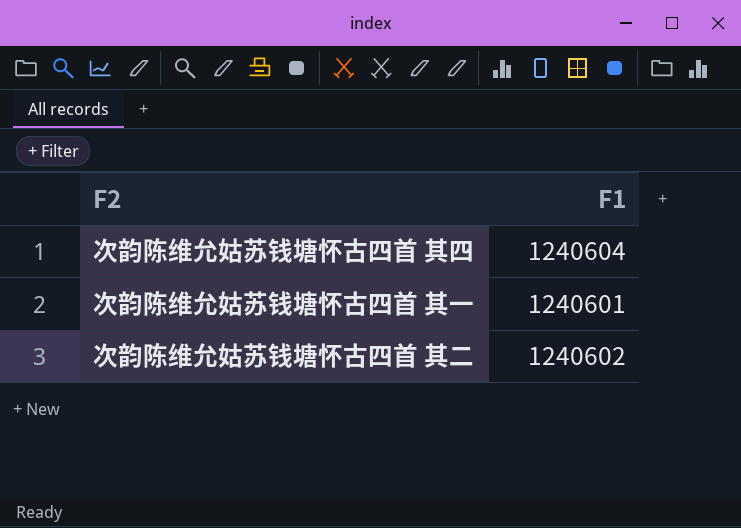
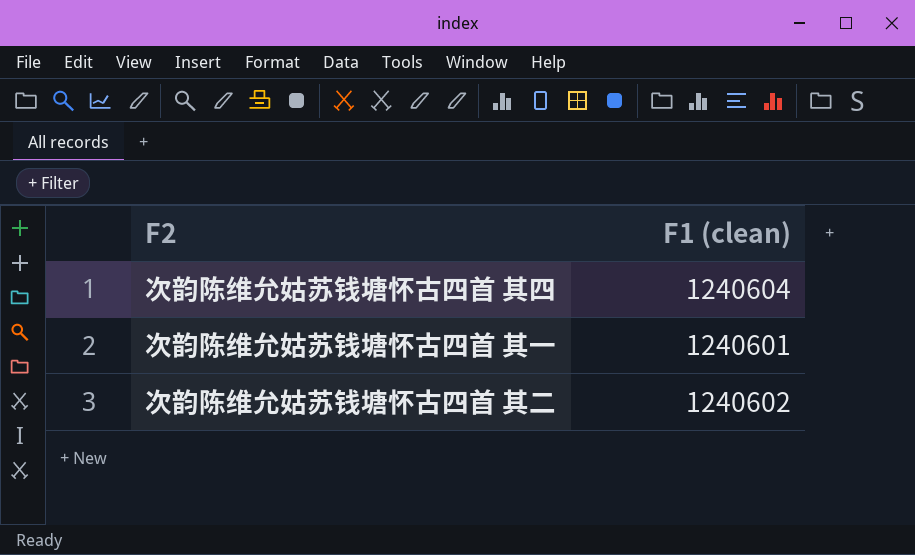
column name: F1 -> F1 (clean)

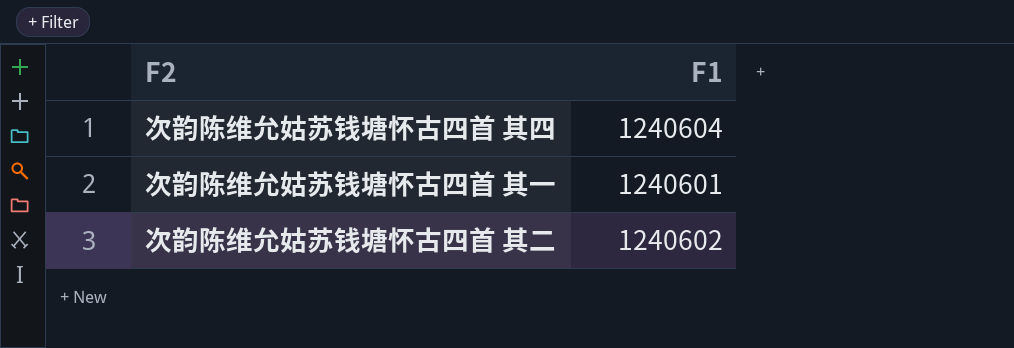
column name: F1 (clean) -> F1

